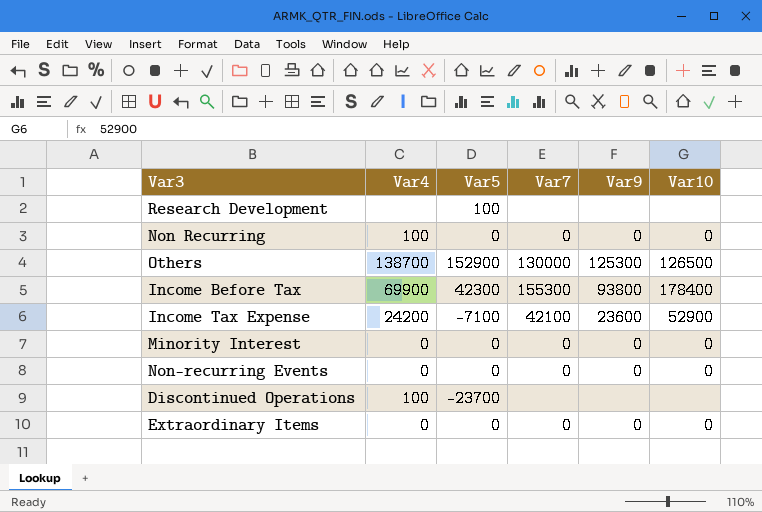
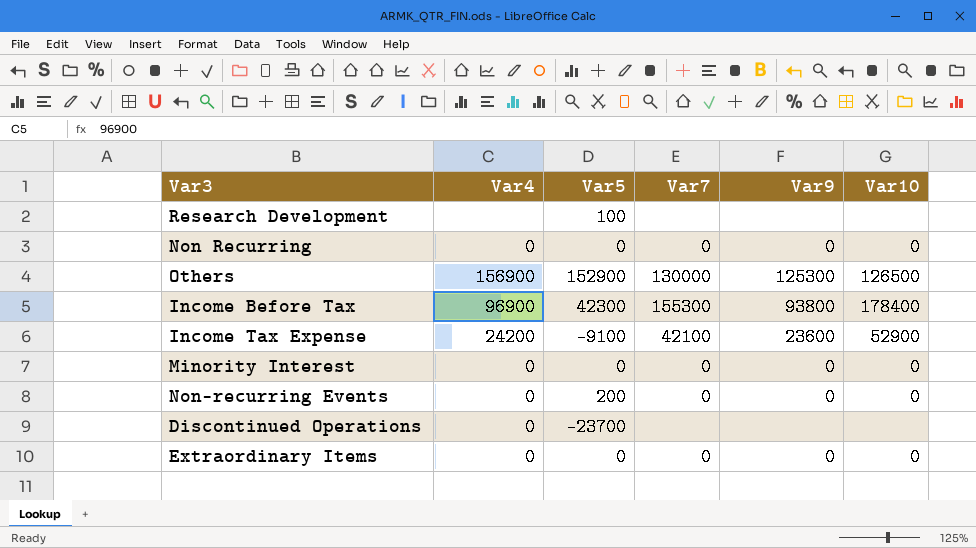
Non Recurring | Var4: 100 -> 0
Others | Var4: 138700 -> 156900
Income Before Tax | Var4: 69900 -> 96900
Income Tax Expense | Var5: -7100 -> -9100
Non-recurring Events | Var5: 0 -> 200
Discontinued Operations | Var4: 100 -> 0

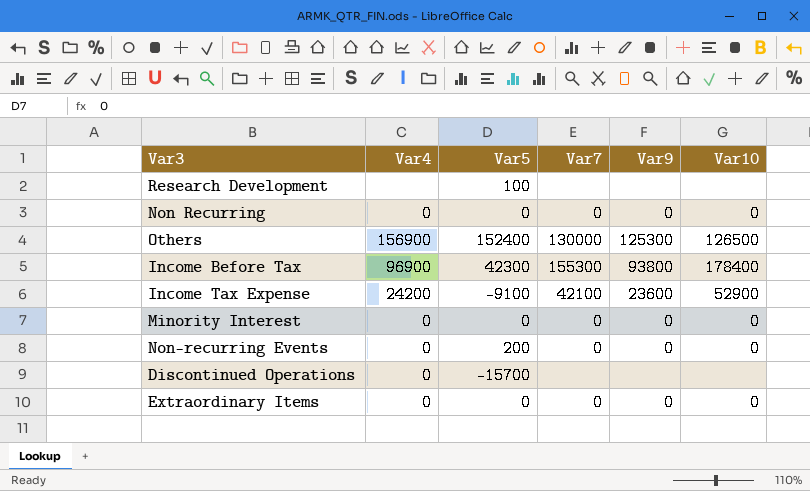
Others | Var5: 152900 -> 152400
Discontinued Operations | Var5: -23700 -> -15700

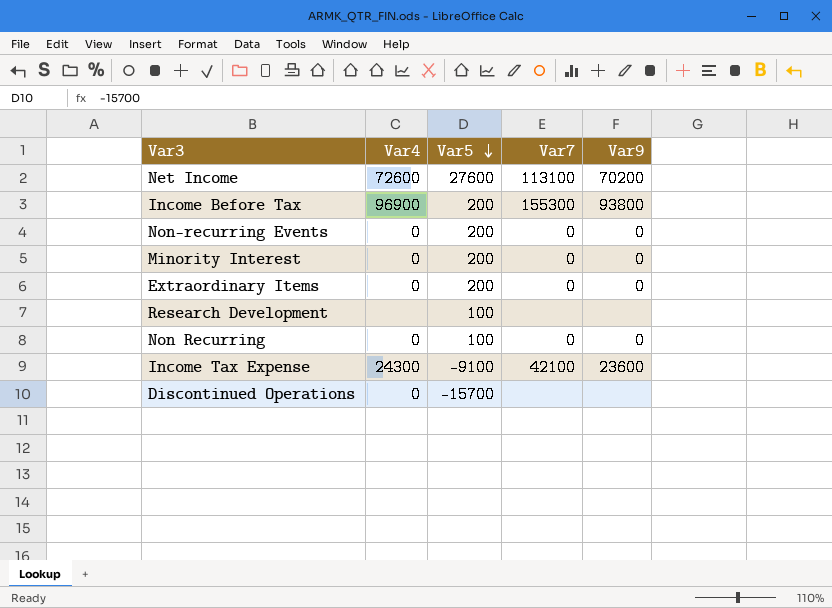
row order: none -> Var5 descending
column Var10 | position: 6 -> none
row Others: 156900 | 152400 | 130000 | 125300 | 126500 -> none
row Net Income: none -> 72600 | 27600 | 113100 | 70200
Income Before Tax | Var5: 42300 -> 200
Minority Interest | Var5: 0 -> 200
Extraordinary Items | Var5: 0 -> 200
Non Recurring | Var5: 0 -> 100
Income Tax Expense | Var4: 24200 -> 24300

